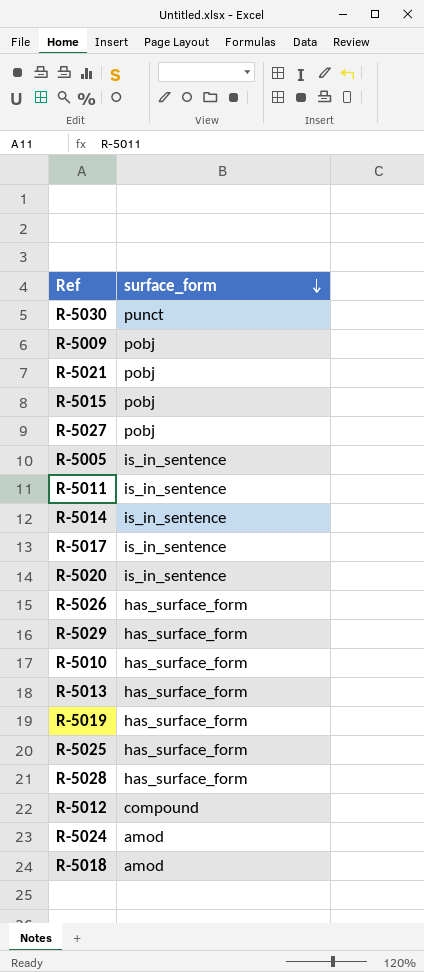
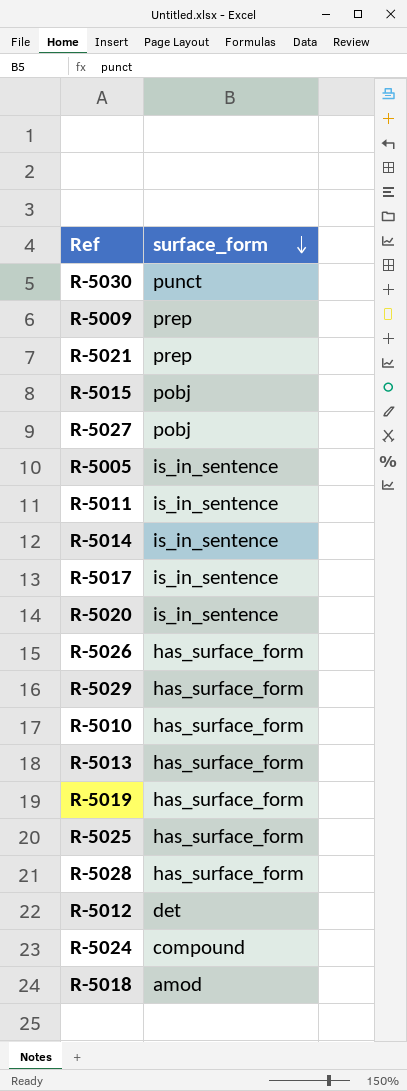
R-5009 | surface_form: pobj -> prep
R-5021 | surface_form: pobj -> prep
R-5012 | surface_form: compound -> det
R-5024 | surface_form: amod -> compound

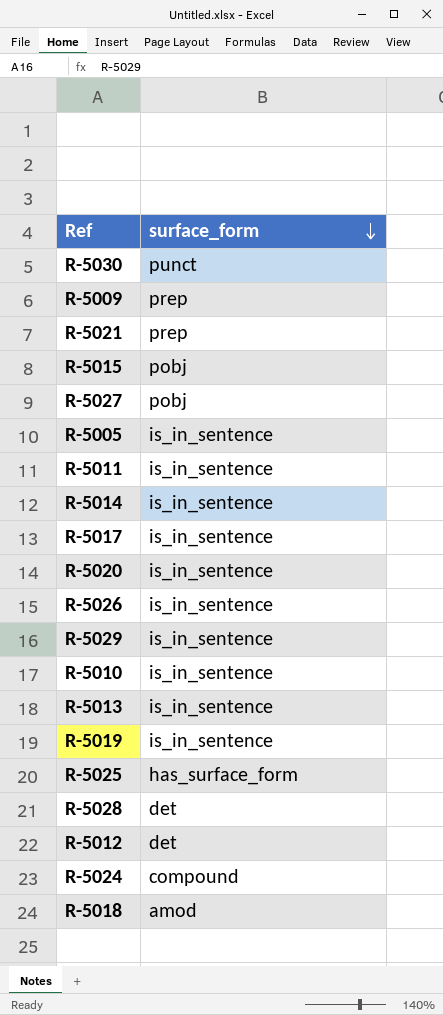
R-5026 | surface_form: has_surface_form -> is_in_sentence
R-5029 | surface_form: has_surface_form -> is_in_sentence
R-5010 | surface_form: has_surface_form -> is_in_sentence
R-5013 | surface_form: has_surface_form -> is_in_sentence
R-5019 | surface_form: has_surface_form -> is_in_sentence
R-5028 | surface_form: has_surface_form -> det

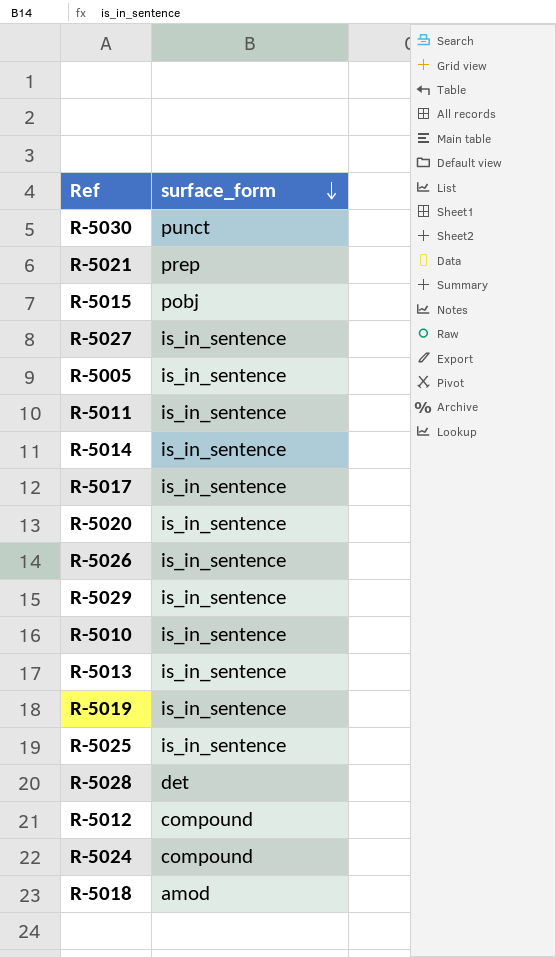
row R-5009: prep -> none
R-5027 | surface_form: pobj -> is_in_sentence
R-5025 | surface_form: has_surface_form -> is_in_sentence
R-5012 | surface_form: det -> compound

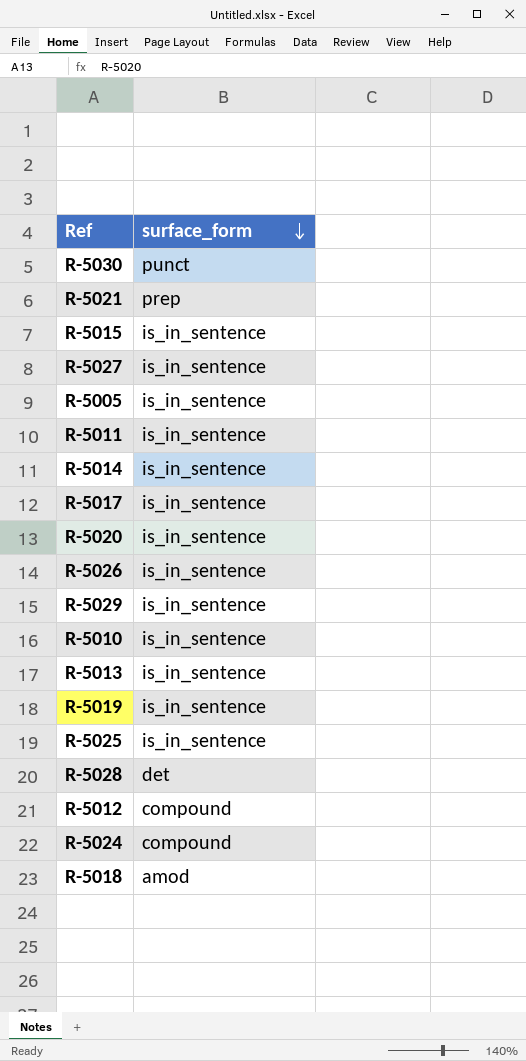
R-5015 | surface_form: pobj -> is_in_sentence

